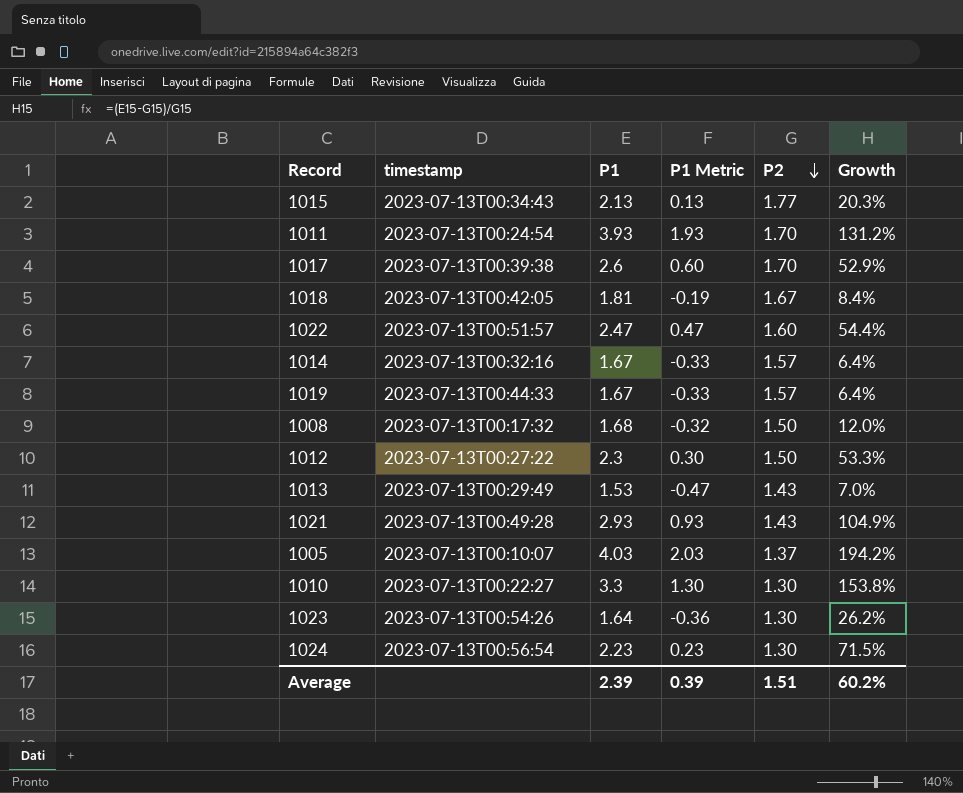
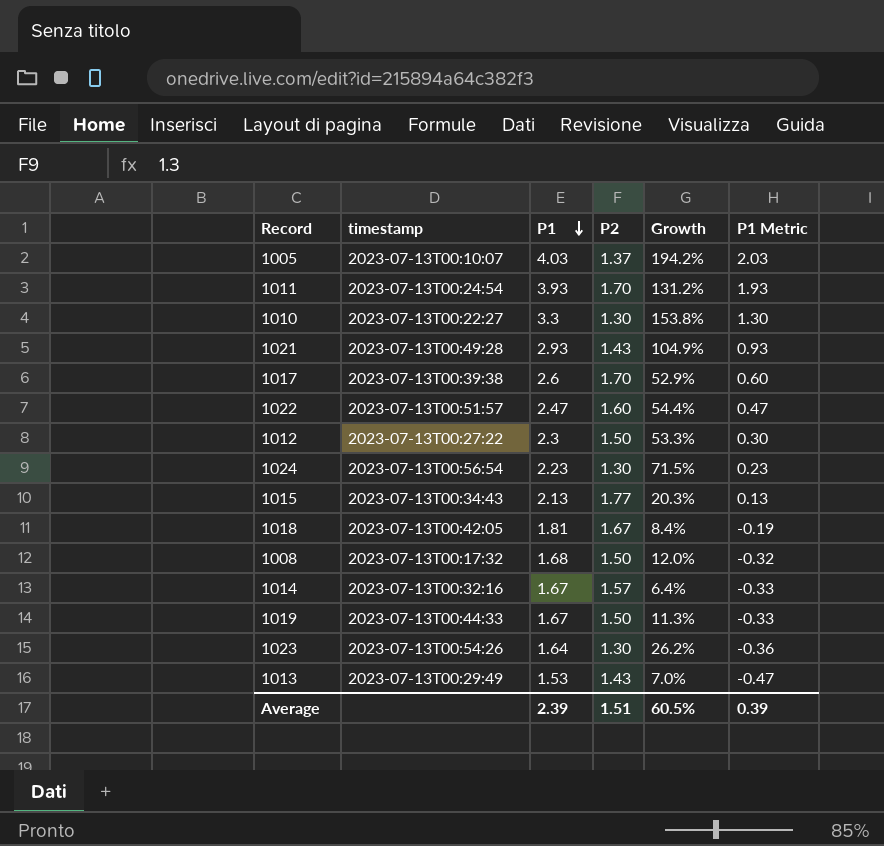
row order: P2 descending -> P1 descending
column P1 Metric | position: 4 -> 6
1019 | P2: 1.57 -> 1.50
1019 | Growth: 6.4% -> 11.3%
Average | Growth: 60.2% -> 60.5%

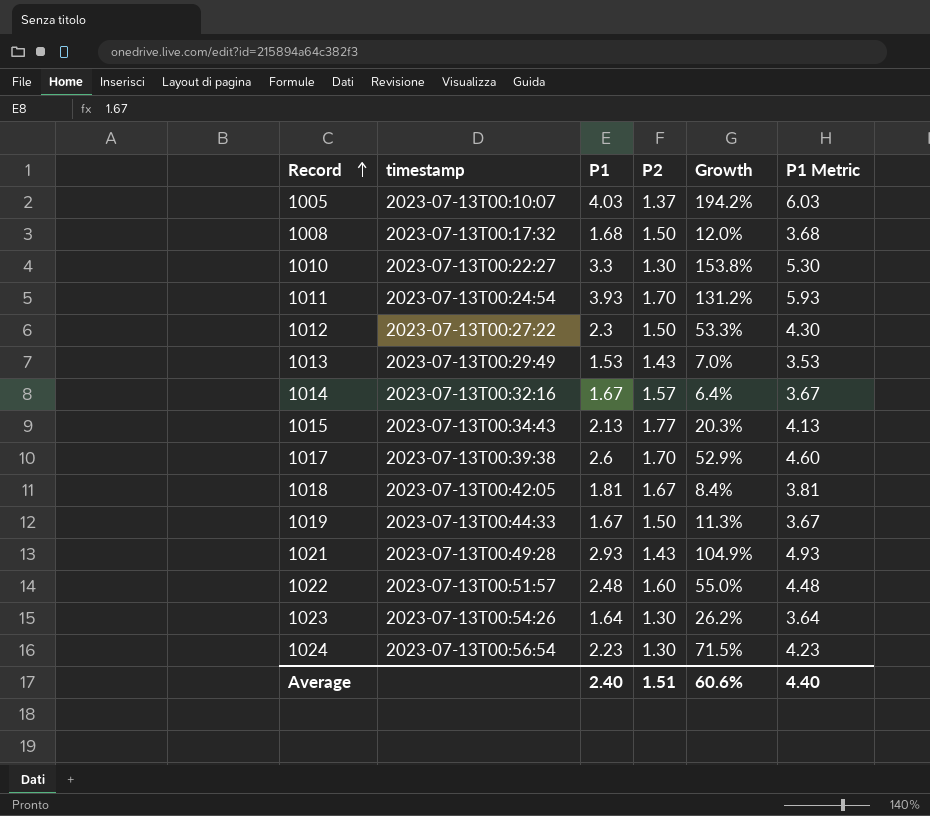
row order: P1 descending -> Record ascending
column P1 Metric | formula: [P1] - 2 -> [P1] + 2
1022 | P1: 2.47 -> 2.48
1022 | Growth: 54.4% -> 55.0%
Average | P1: 2.39 -> 2.40
Average | Growth: 60.5% -> 60.6%
Average | P1 Metric: 0.39 -> 4.40

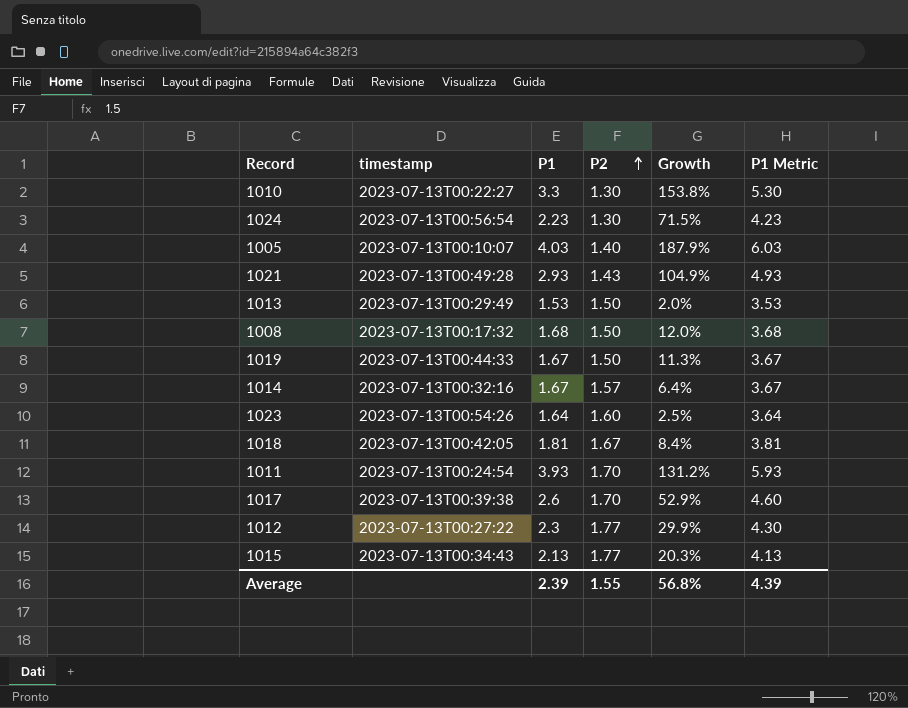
row order: Record ascending -> P2 ascending
row 1022: 2023-07-13T00:51:57 | 2.48 | 1.60 | 55.0% | 4.48 -> none
1005 | P2: 1.37 -> 1.40
1005 | Growth: 194.2% -> 187.9%
1013 | P2: 1.43 -> 1.50
1013 | Growth: 7.0% -> 2.0%
1023 | P2: 1.30 -> 1.60
1023 | Growth: 26.2% -> 2.5%
1012 | P2: 1.50 -> 1.77
1012 | Growth: 53.3% -> 29.9%
Average | P1: 2.40 -> 2.39
Average | P2: 1.51 -> 1.55
Average | Growth: 60.6% -> 56.8%
Average | P1 Metric: 4.40 -> 4.39

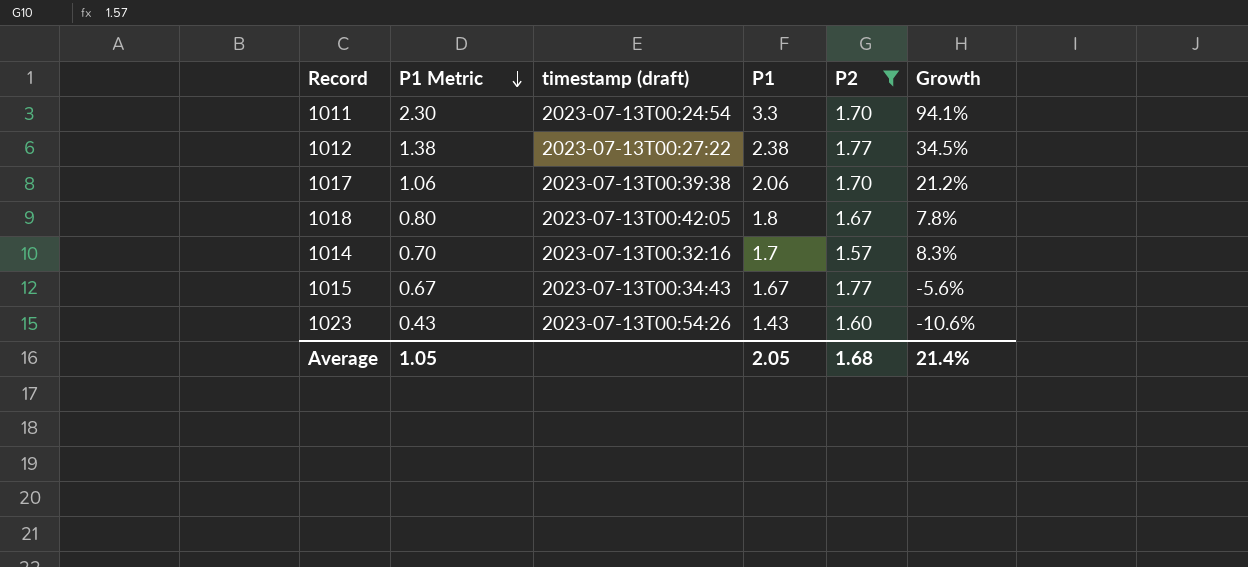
filter: none -> P2 >= 1.57
row order: P2 ascending -> P1 Metric descending
column P1 Metric | formula: [P1] + 2 -> [P1] - 1
column P1 Metric | position: 6 -> 2
column name: timestamp -> timestamp (draft)
1011 | P1: 3.93 -> 3.3
1011 | Growth: 131.2% -> 94.1%
1012 | P1: 2.3 -> 2.38
1012 | Growth: 29.9% -> 34.5%
1017 | P1: 2.6 -> 2.06
1017 | Growth: 52.9% -> 21.2%
1018 | P1: 1.81 -> 1.8
1018 | Growth: 8.4% -> 7.8%
1014 | P1: 1.67 -> 1.7
1014 | Growth: 6.4% -> 8.3%
1015 | P1: 2.13 -> 1.67
1015 | Growth: 20.3% -> -5.6%
1023 | P1: 1.64 -> 1.43
1023 | Growth: 2.5% -> -10.6%
Average | P1 Metric: 4.39 -> 1.05
Average | P1: 2.39 -> 2.05
Average | P2: 1.55 -> 1.68
Average | Growth: 56.8% -> 21.4%

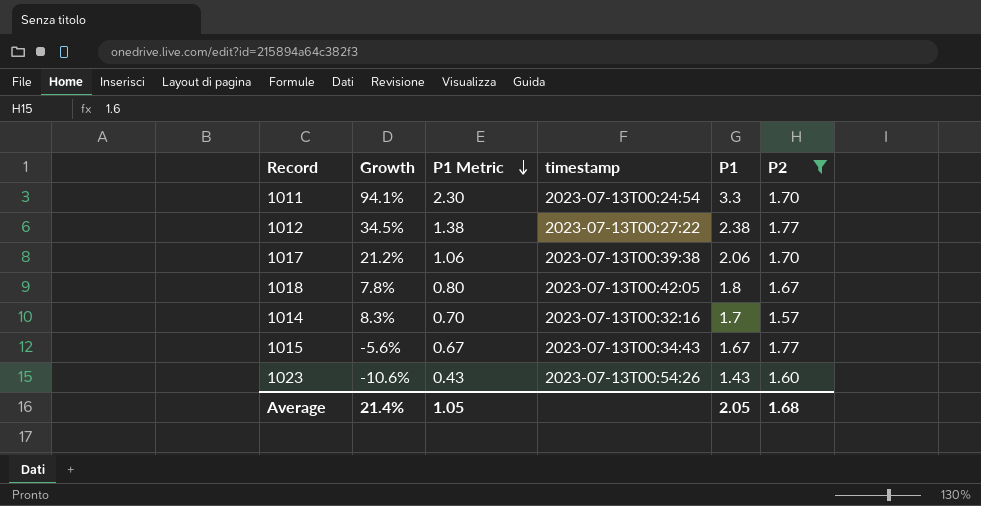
column Growth | position: 6 -> 2
column name: timestamp (draft) -> timestamp

